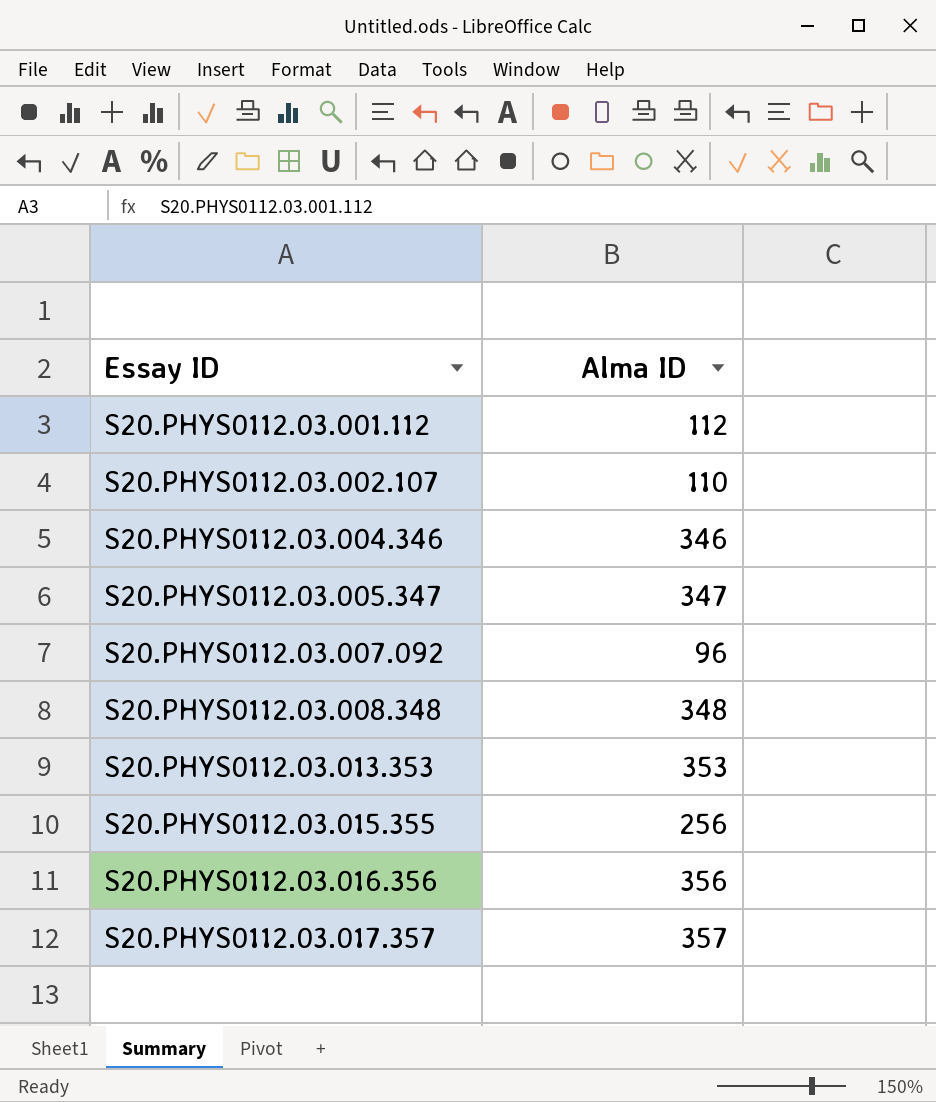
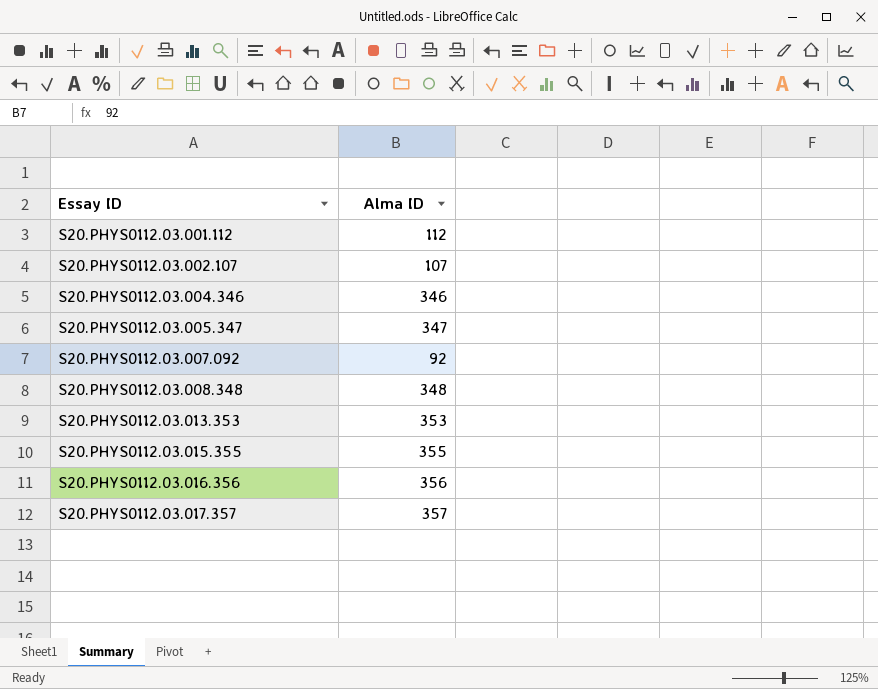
S20.PHYS0112.03.002.107 | Alma ID: 110 -> 107
S20.PHYS0112.03.007.092 | Alma ID: 96 -> 92
S20.PHYS0112.03.015.355 | Alma ID: 256 -> 355

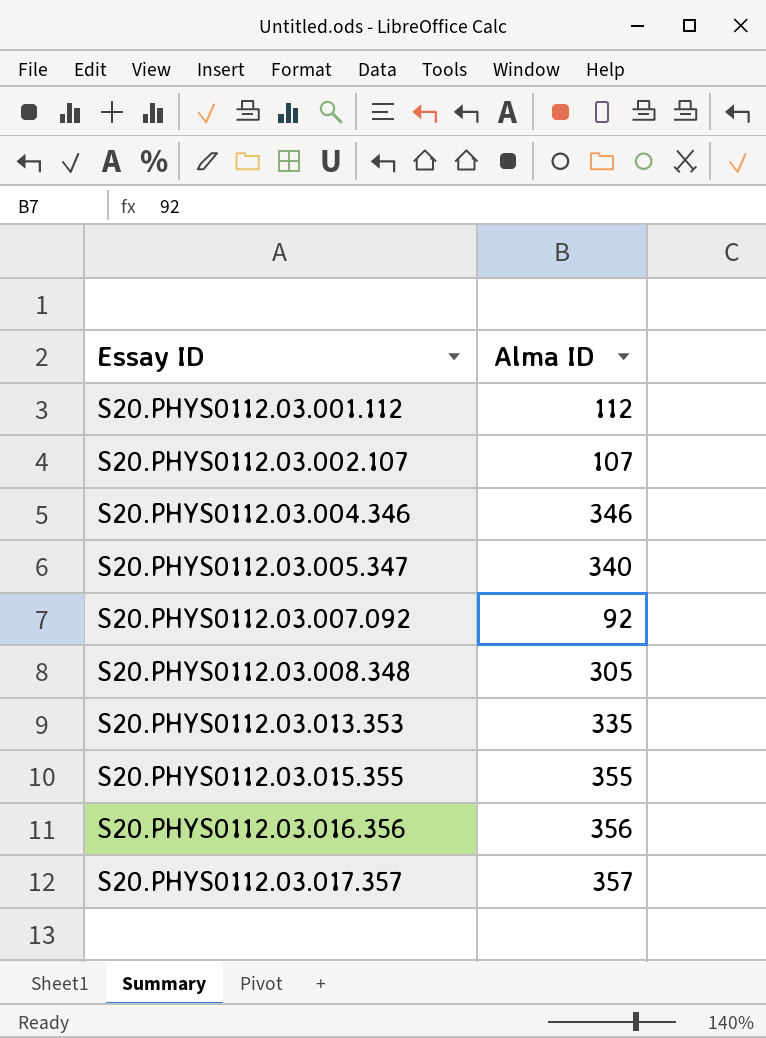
S20.PHYS0112.03.005.347 | Alma ID: 347 -> 340
S20.PHYS0112.03.008.348 | Alma ID: 348 -> 305
S20.PHYS0112.03.013.353 | Alma ID: 353 -> 335

